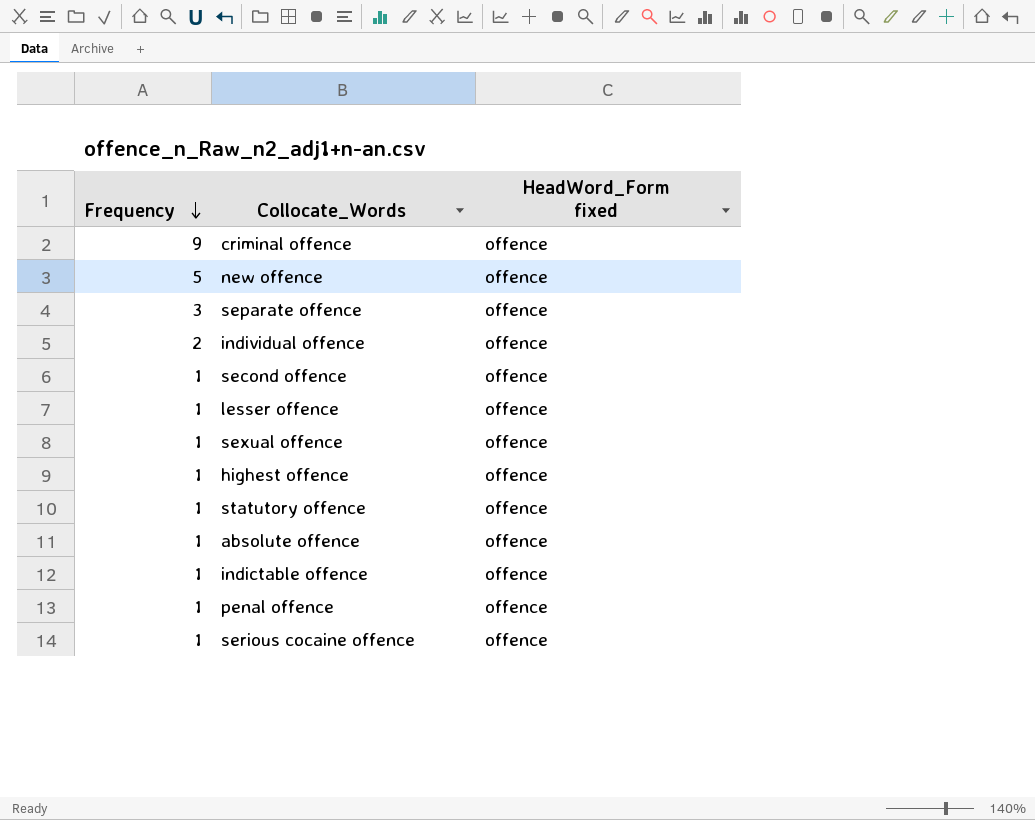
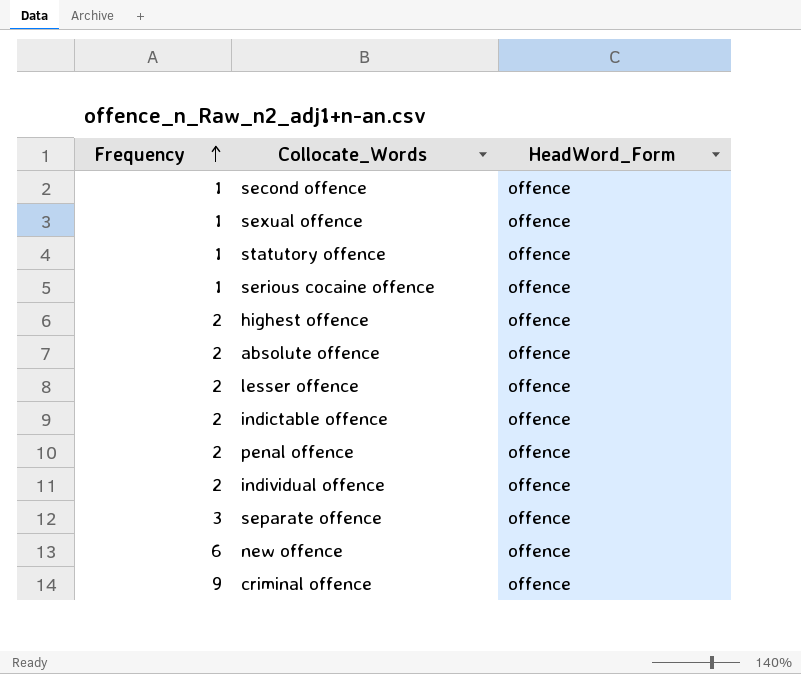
row order: Frequency descending -> Frequency ascending
column name: HeadWord_Form fixed -> HeadWord_Form
highest offence | Frequency: 1 -> 2
absolute offence | Frequency: 1 -> 2
lesser offence | Frequency: 1 -> 2
indictable offence | Frequency: 1 -> 2
penal offence | Frequency: 1 -> 2
new offence | Frequency: 5 -> 6

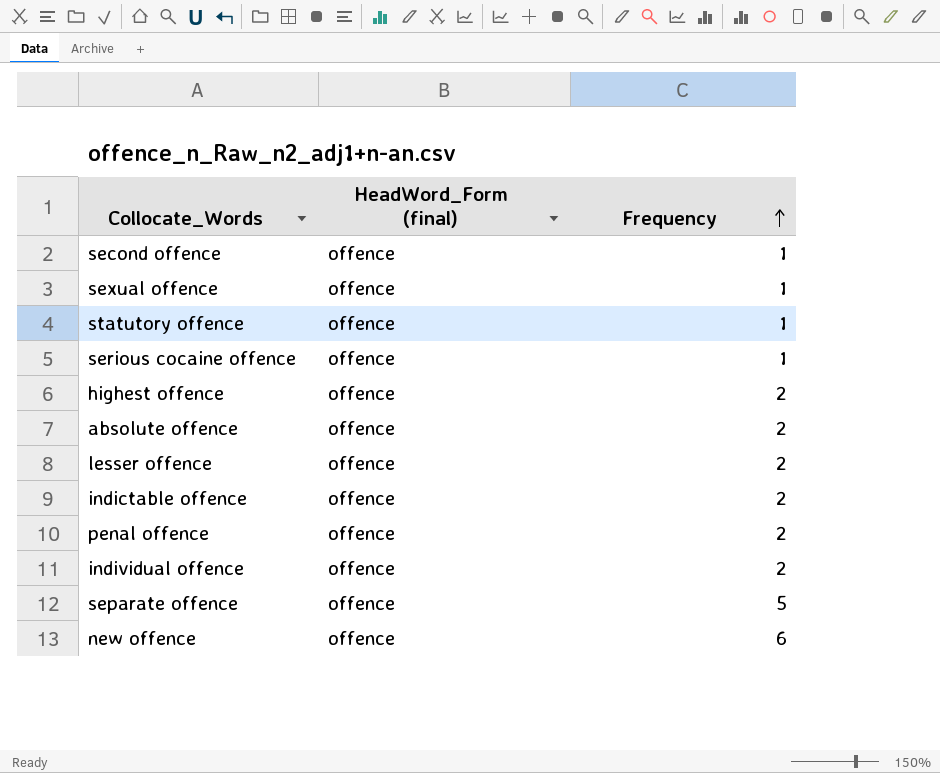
column name: HeadWord_Form -> HeadWord_Form (final)
column Frequency | position: 1 -> 3
row criminal offence: 9 | offence -> none
separate offence | Frequency: 3 -> 5

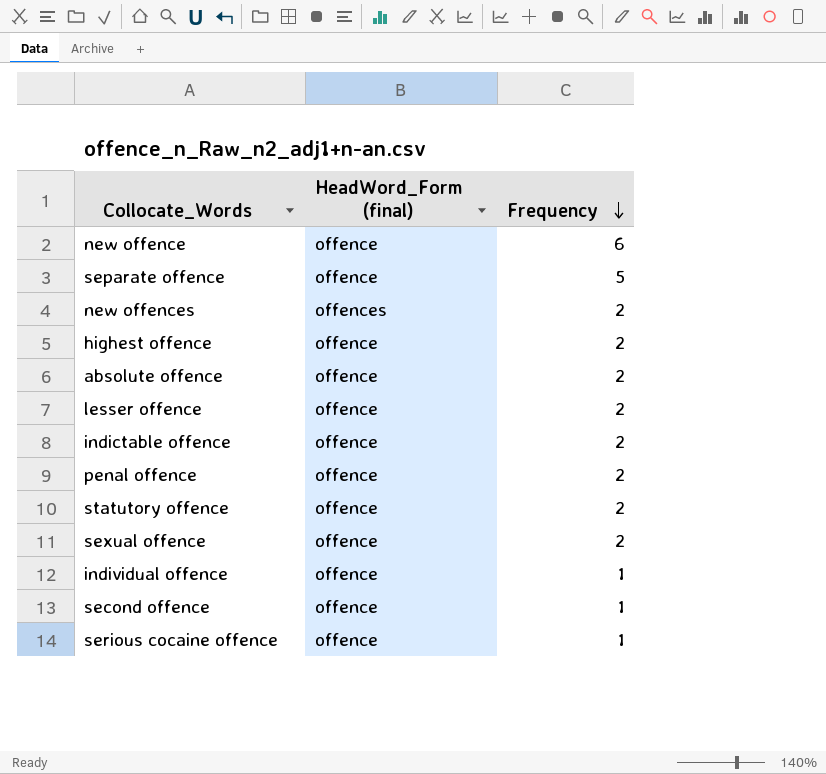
row order: Frequency ascending -> Frequency descending
row new offences: none -> offences | 2
statutory offence | Frequency: 1 -> 2
sexual offence | Frequency: 1 -> 2
individual offence | Frequency: 2 -> 1

